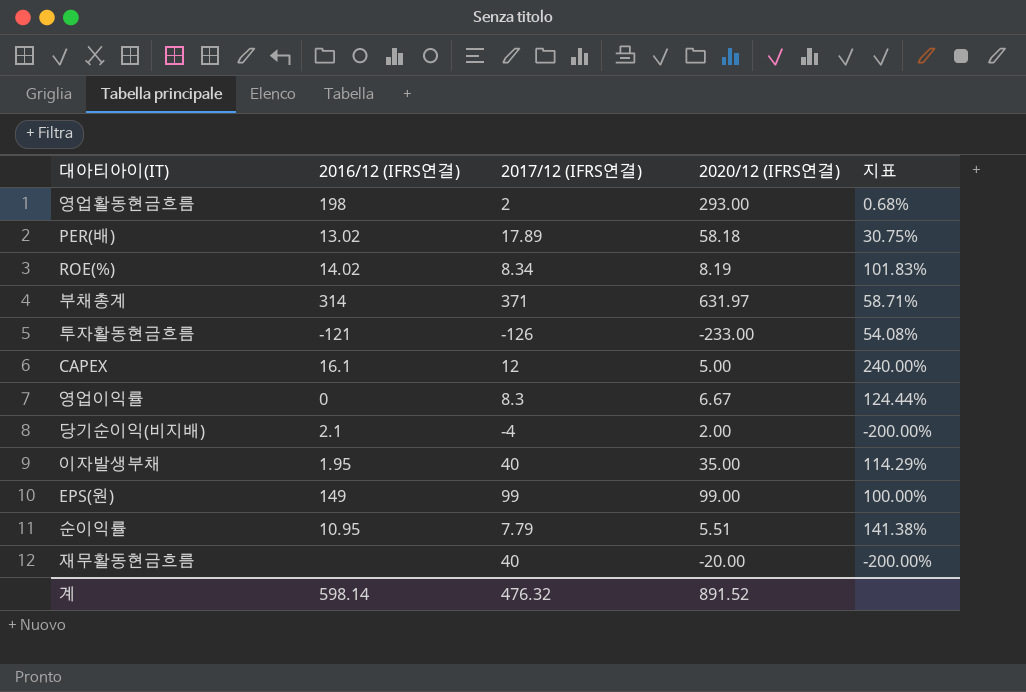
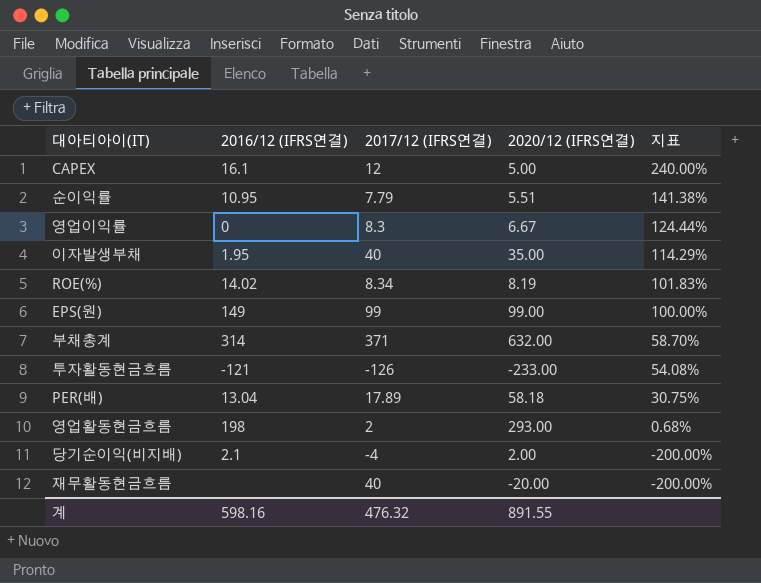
row order: none -> 지표 descending
부채총계 | 2020/12 (IFRS연결): 631.97 -> 632.00
부채총계 | 지표: 58.71% -> 58.70%
PER(배) | 2016/12 (IFRS연결): 13.02 -> 13.04
계 | 2016/12 (IFRS연결): 598.14 -> 598.16
계 | 2020/12 (IFRS연결): 891.52 -> 891.55

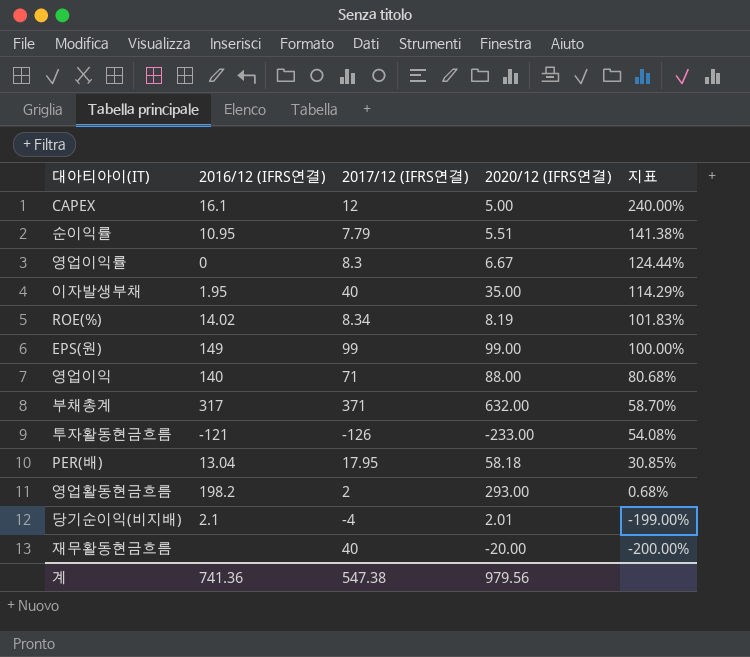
row 영업이익: none -> 140 | 71 | 88.00 | 80.68%
부채총계 | 2016/12 (IFRS연결): 314 -> 317
PER(배) | 2017/12 (IFRS연결): 17.89 -> 17.95
PER(배) | 지표: 30.75% -> 30.85%
영업활동현금흐름 | 2016/12 (IFRS연결): 198 -> 198.2
당기순이익(비지배) | 2020/12 (IFRS연결): 2.00 -> 2.01
당기순이익(비지배) | 지표: -200.00% -> -199.00%
계 | 2016/12 (IFRS연결): 598.16 -> 741.36
계 | 2017/12 (IFRS연결): 476.32 -> 547.38
계 | 2020/12 (IFRS연결): 891.55 -> 979.56

